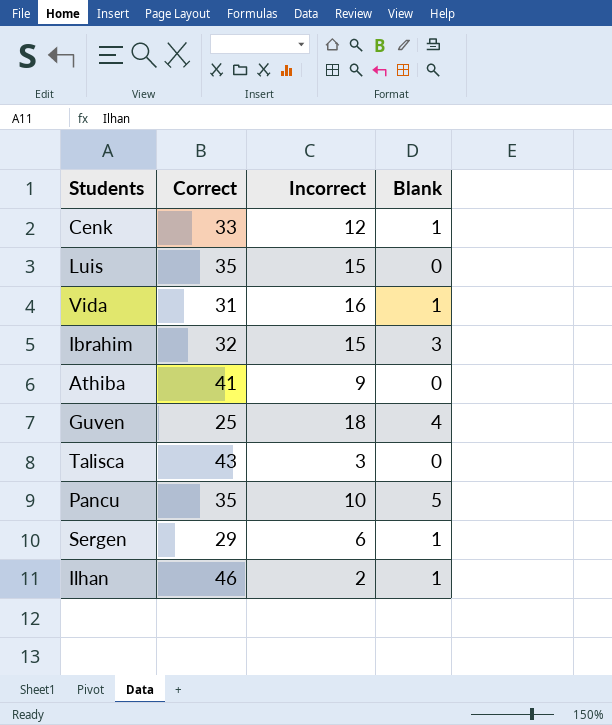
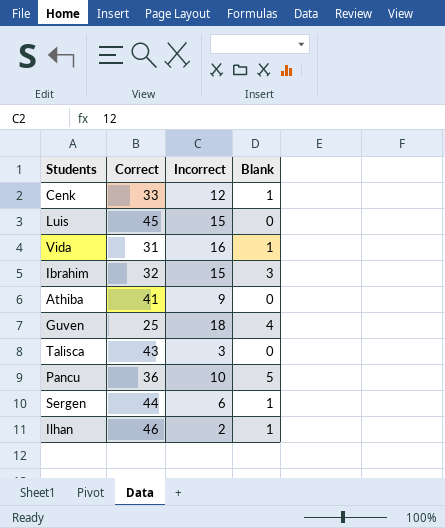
Luis | Correct: 35 -> 45
Pancu | Correct: 35 -> 36
Sergen | Correct: 29 -> 44

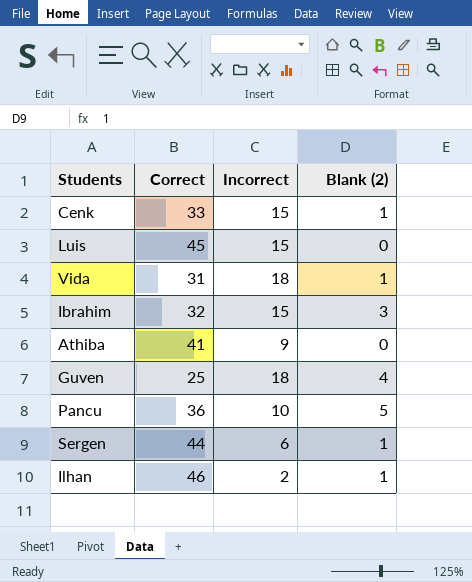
column name: Blank -> Blank (2)
row Talisca: 43 | 3 | 0 -> none
Cenk | Incorrect: 12 -> 15
Vida | Incorrect: 16 -> 18

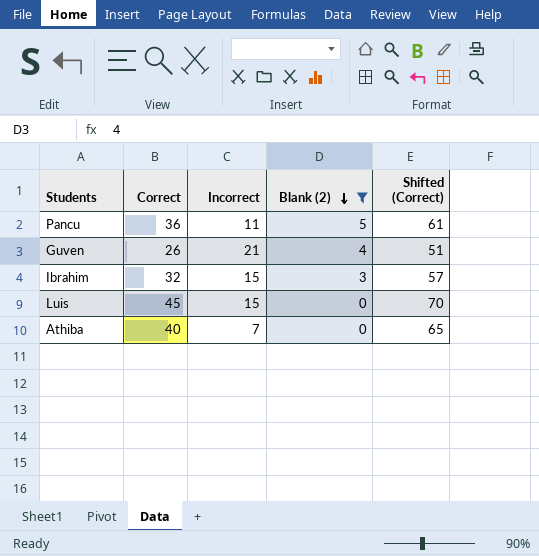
filter: none -> Blank (2) != 1
row order: none -> Blank (2) descending
column Shifted (Correct) | formula: none -> [Correct] + 25
Pancu | Incorrect: 10 -> 11
Guven | Correct: 25 -> 26
Guven | Incorrect: 18 -> 21
Athiba | Correct: 41 -> 40
Athiba | Incorrect: 9 -> 7

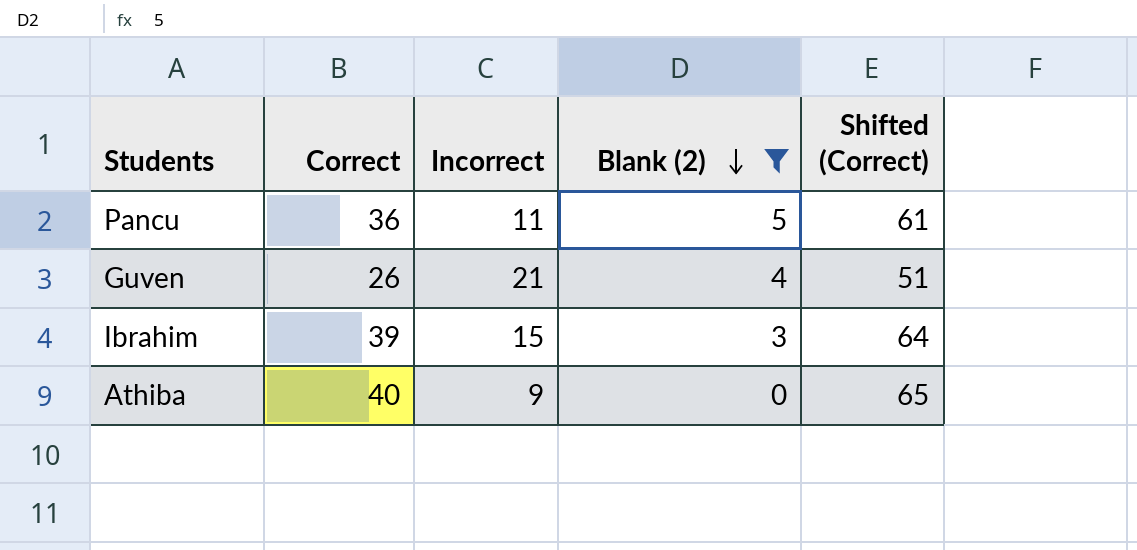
row Luis: 45 | 15 | 0 | 70 -> none
Ibrahim | Correct: 32 -> 39
Ibrahim | Shifted (Correct): 57 -> 64
Athiba | Incorrect: 7 -> 9

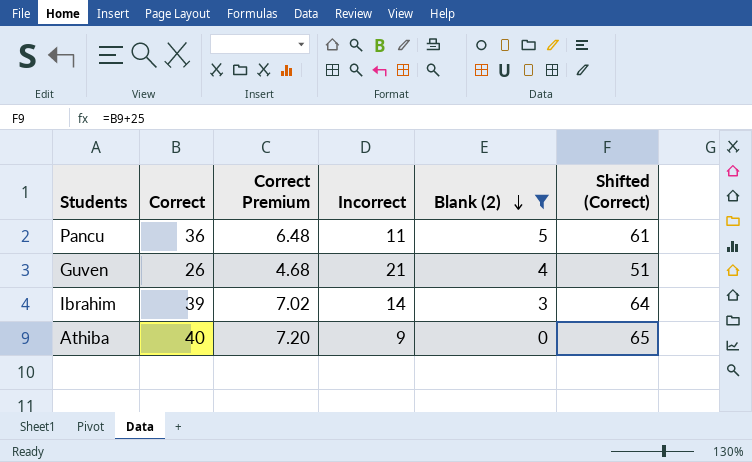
column Correct Premium | formula: none -> [Correct] * 0.18
Ibrahim | Incorrect: 15 -> 14

